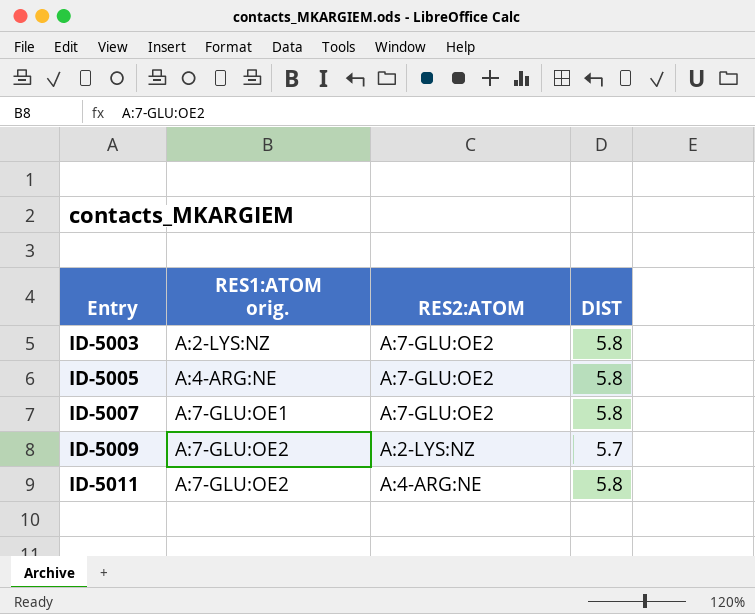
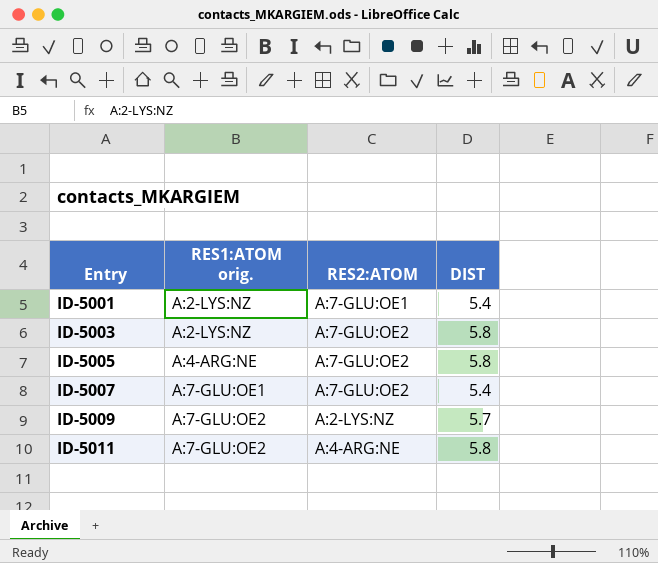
row ID-5001: none -> A:2-LYS:NZ | A:7-GLU:OE1 | 5.4
ID-5007 | DIST: 5.8 -> 5.4

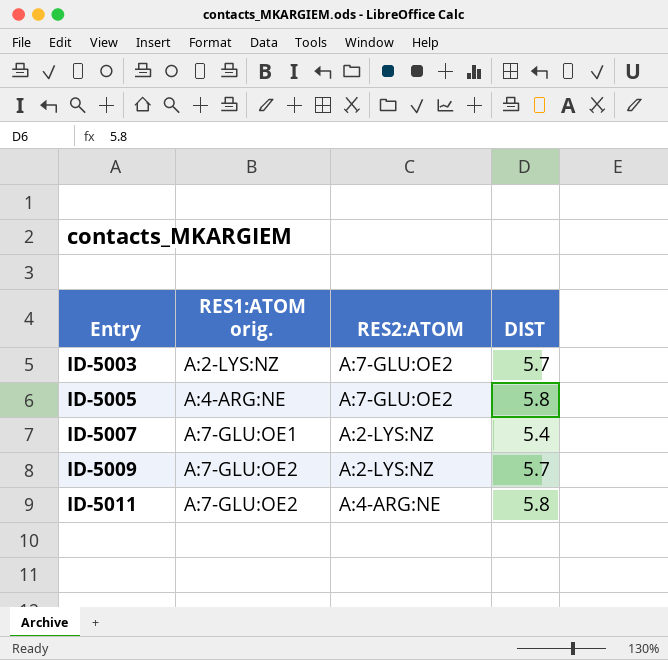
row ID-5001: A:2-LYS:NZ | A:7-GLU:OE1 | 5.4 -> none
ID-5003 | DIST: 5.8 -> 5.7
ID-5007 | RES2:ATOM: A:7-GLU:OE2 -> A:2-LYS:NZ

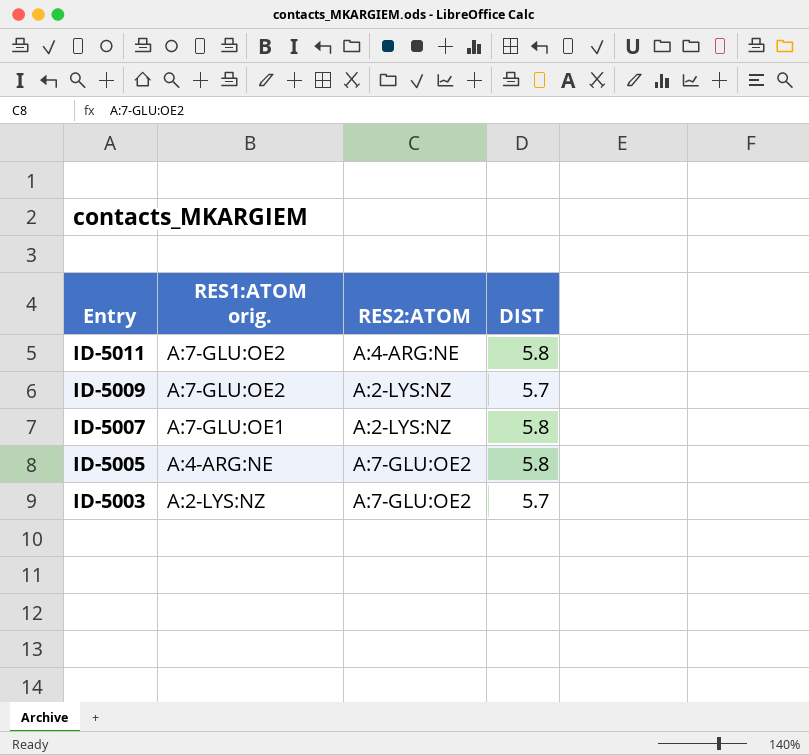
row order: Entry ascending -> Entry descending
ID-5007 | DIST: 5.4 -> 5.8

